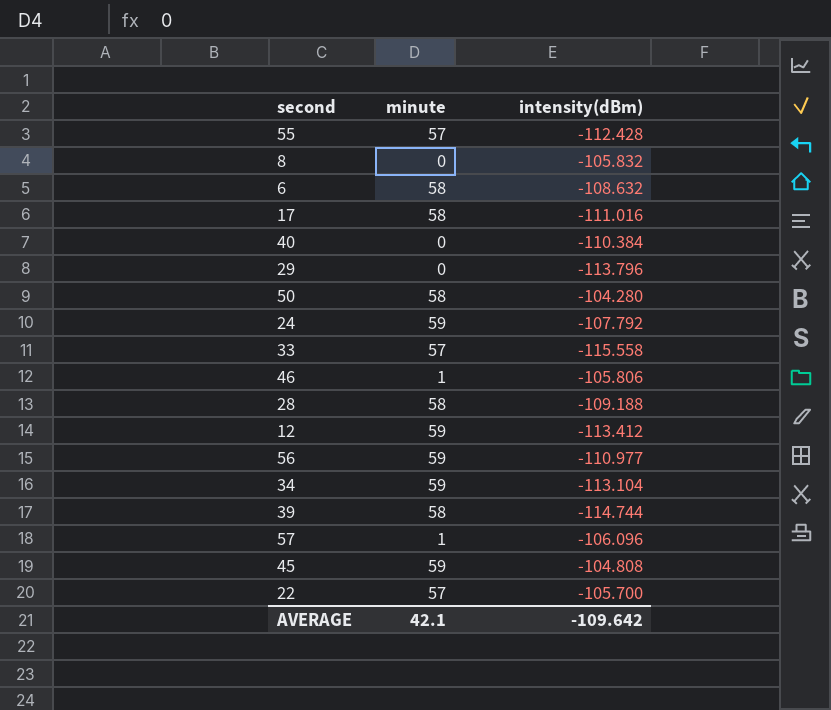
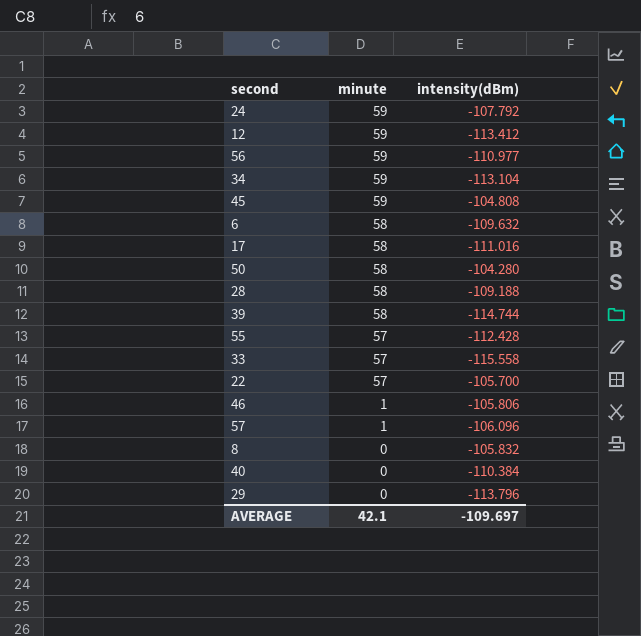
row order: none -> minute descending
6 | intensity(dBm): -108.632 -> -109.632
AVERAGE | intensity(dBm): -109.642 -> -109.697

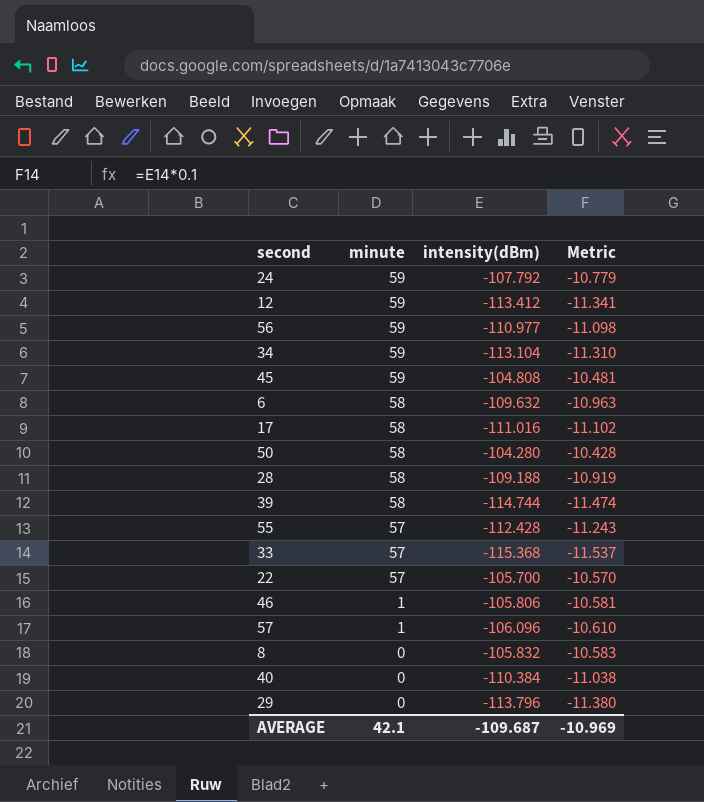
column Metric | formula: none -> [intensity(dBm)] * 0.1
33 | intensity(dBm): -115.558 -> -115.368
AVERAGE | intensity(dBm): -109.697 -> -109.687

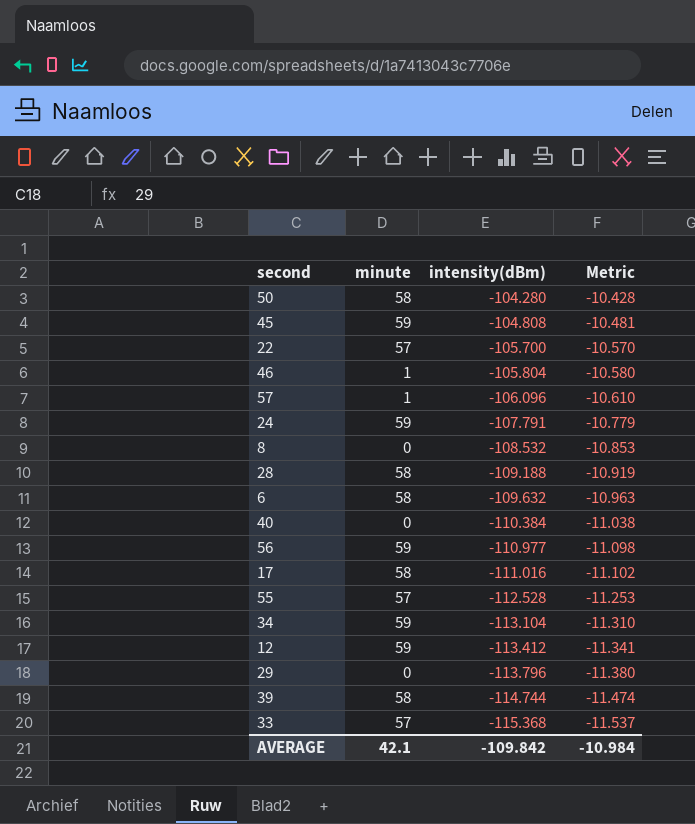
row order: minute descending -> intensity(dBm) descending
46 | intensity(dBm): -105.806 -> -105.804
46 | Metric: -10.581 -> -10.580
24 | intensity(dBm): -107.792 -> -107.791
8 | intensity(dBm): -105.832 -> -108.532
8 | Metric: -10.583 -> -10.853
55 | intensity(dBm): -112.428 -> -112.528
55 | Metric: -11.243 -> -11.253
AVERAGE | intensity(dBm): -109.687 -> -109.842
AVERAGE | Metric: -10.969 -> -10.984

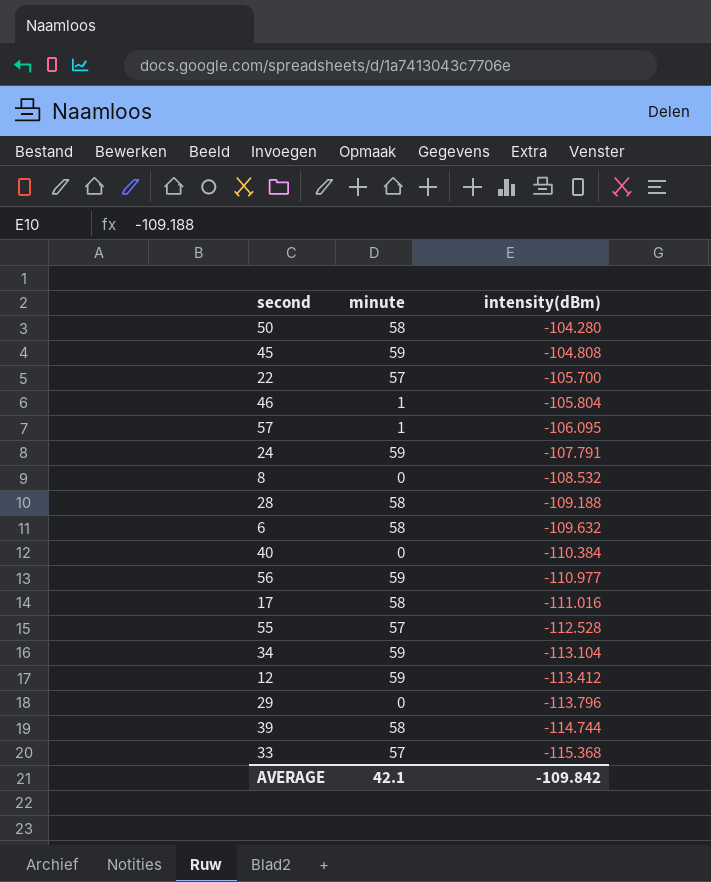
column Metric | formula: [intensity(dBm)] * 0.1 -> none
57 | intensity(dBm): -106.096 -> -106.095

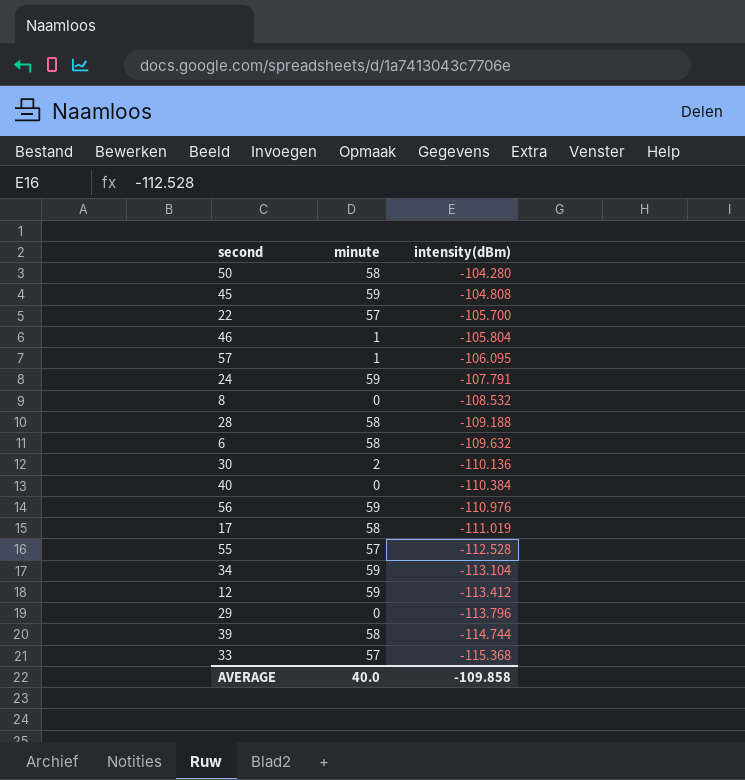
row 30: none -> 2 | -110.136
56 | intensity(dBm): -110.977 -> -110.976
17 | intensity(dBm): -111.016 -> -111.019
AVERAGE | minute: 42.1 -> 40.0
AVERAGE | intensity(dBm): -109.842 -> -109.858

